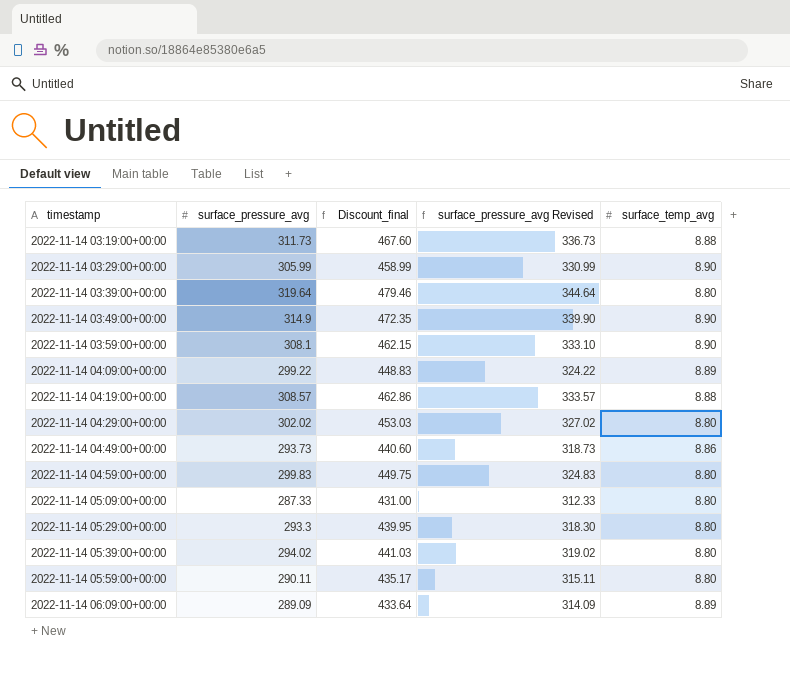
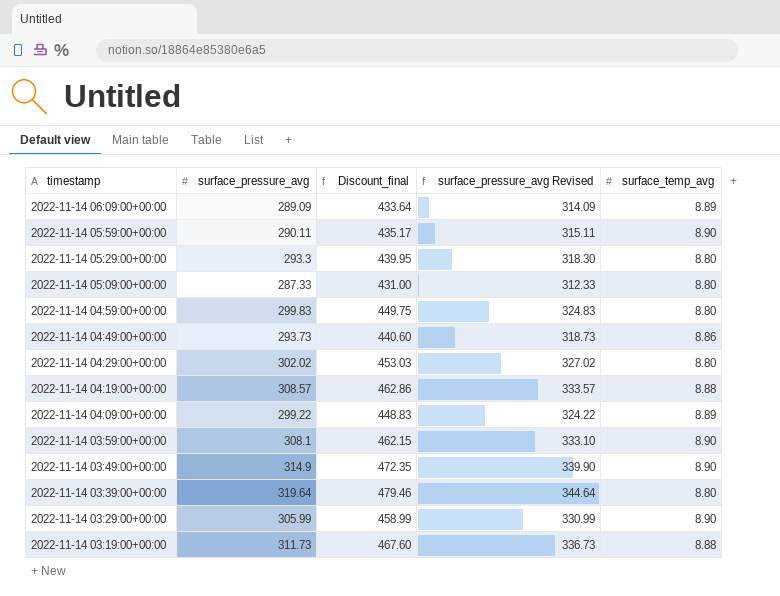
row order: timestamp ascending -> timestamp descending
row 2022-11-14 05:39:00+00:00: 294.02 | 441.03 | 319.02 | 8.80 -> none
2022-11-14 05:59:00+00:00 | surface_temp_avg: 8.80 -> 8.90

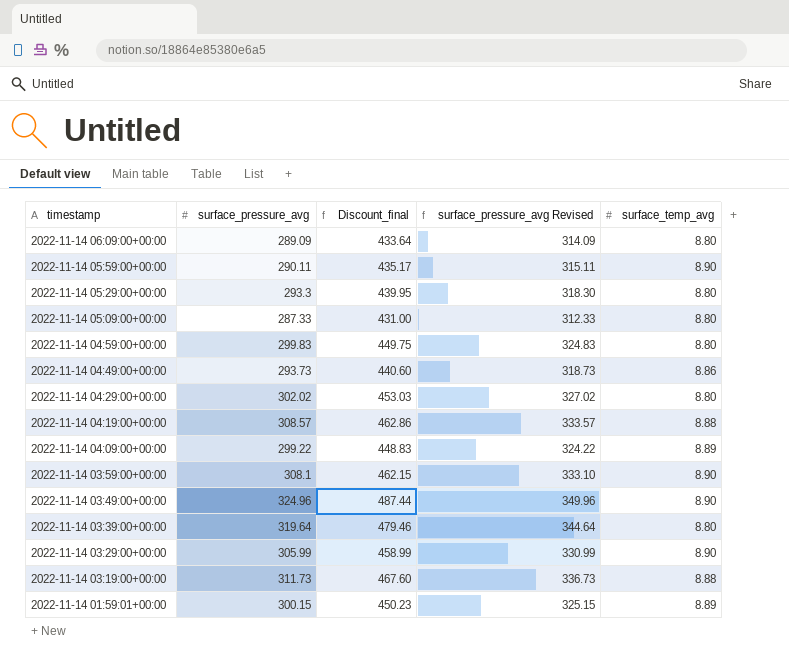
2022-11-14 06:09:00+00:00 | surface_temp_avg: 8.89 -> 8.80
2022-11-14 03:49:00+00:00 | surface_pressure_avg: 314.9 -> 324.96
2022-11-14 03:49:00+00:00 | Discount_final: 472.35 -> 487.44
2022-11-14 03:49:00+00:00 | surface_pressure_avg Revised: 339.90 -> 349.96
row 2022-11-14 01:59:01+00:00: none -> 300.15 | 450.23 | 325.15 | 8.89

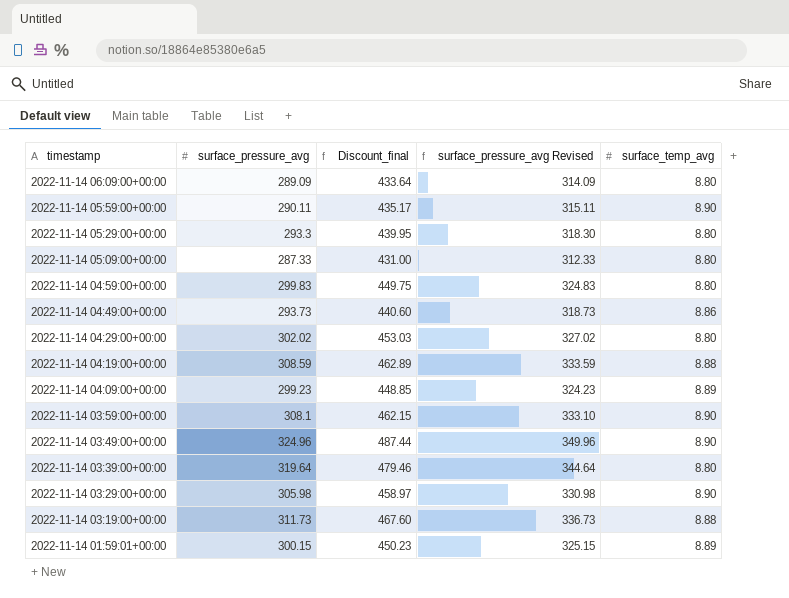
2022-11-14 04:19:00+00:00 | surface_pressure_avg: 308.57 -> 308.59
2022-11-14 04:19:00+00:00 | Discount_final: 462.86 -> 462.89
2022-11-14 04:19:00+00:00 | surface_pressure_avg Revised: 333.57 -> 333.59
2022-11-14 04:09:00+00:00 | surface_pressure_avg: 299.22 -> 299.23
2022-11-14 04:09:00+00:00 | Discount_final: 448.83 -> 448.85
2022-11-14 04:09:00+00:00 | surface_pressure_avg Revised: 324.22 -> 324.23
2022-11-14 03:29:00+00:00 | surface_pressure_avg: 305.99 -> 305.98
2022-11-14 03:29:00+00:00 | Discount_final: 458.99 -> 458.97
2022-11-14 03:29:00+00:00 | surface_pressure_avg Revised: 330.99 -> 330.98

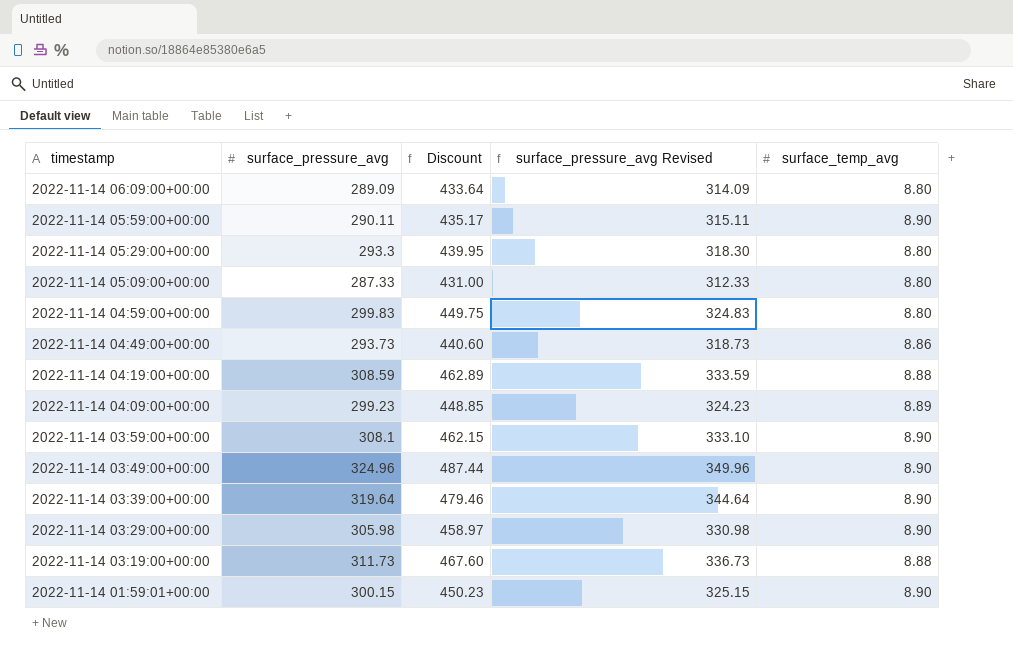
column name: Discount_final -> Discount
row 2022-11-14 04:29:00+00:00: 302.02 | 453.03 | 327.02 | 8.80 -> none
2022-11-14 03:39:00+00:00 | surface_temp_avg: 8.80 -> 8.90
2022-11-14 01:59:01+00:00 | surface_temp_avg: 8.89 -> 8.90

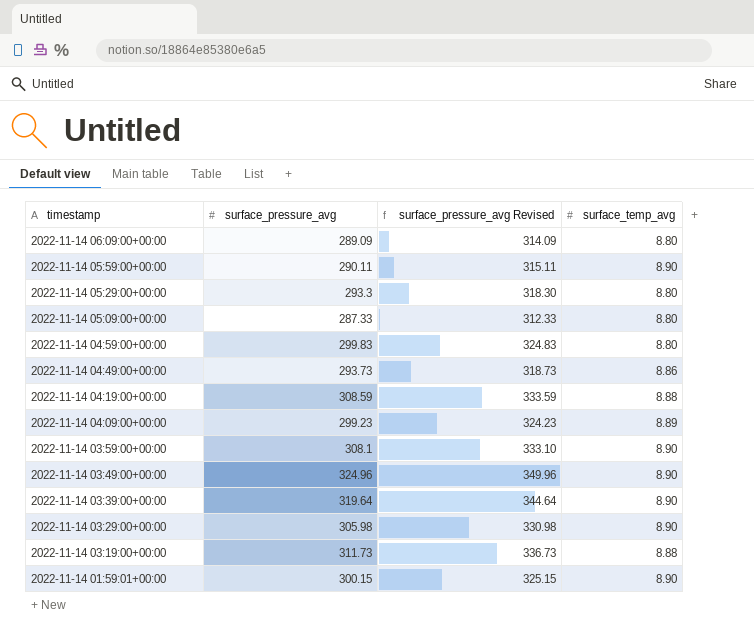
column Discount | formula: [surface_pressure_avg] * 1.5 -> none

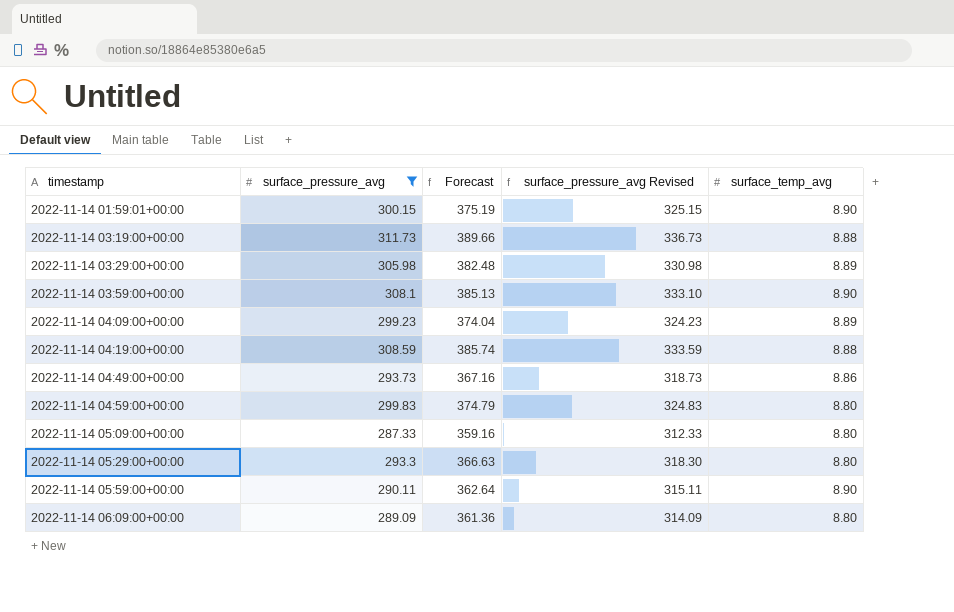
filter: none -> surface_pressure_avg <= 311.73
row order: timestamp descending -> timestamp ascending
column Forecast | formula: none -> [surface_pressure_avg] * 1.25
2022-11-14 03:29:00+00:00 | surface_temp_avg: 8.90 -> 8.89

